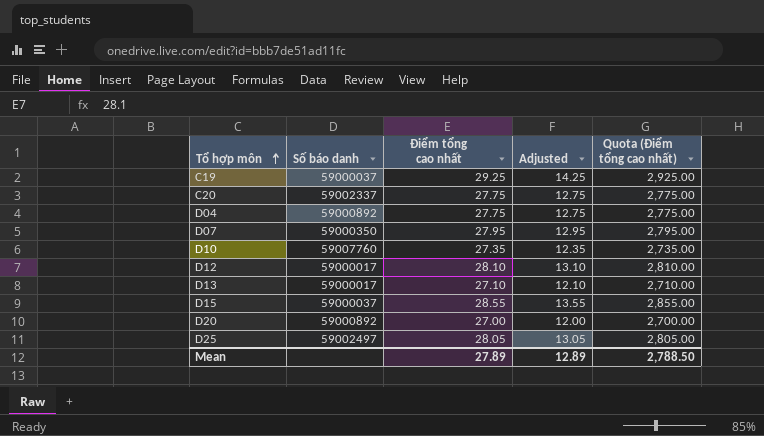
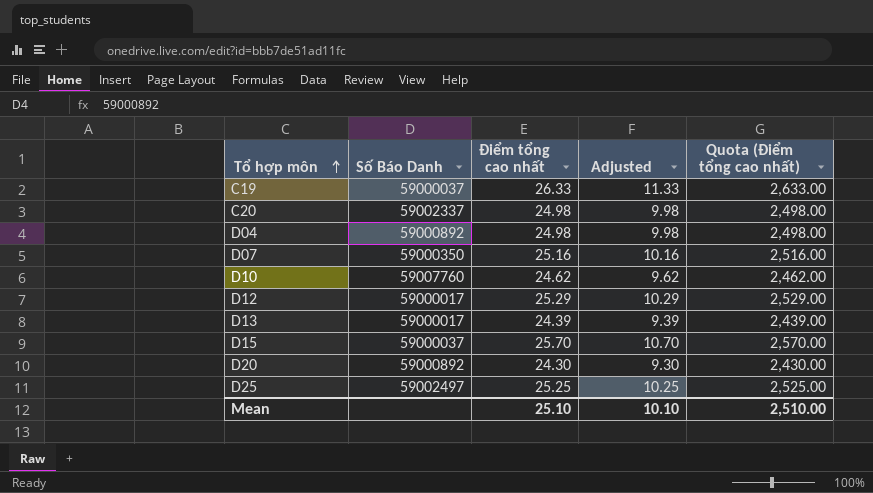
column name: Số báo danh -> Số Báo Danh
C19 | Điểm tổng cao nhất: 29.25 -> 26.33
C19 | Adjusted: 14.25 -> 11.33
C19 | Quota (Điểm tổng cao nhất): 2,925.00 -> 2,633.00
C20 | Điểm tổng cao nhất: 27.75 -> 24.98
C20 | Adjusted: 12.75 -> 9.98
C20 | Quota (Điểm tổng cao nhất): 2,775.00 -> 2,498.00
D04 | Điểm tổng cao nhất: 27.75 -> 24.98
D04 | Adjusted: 12.75 -> 9.98
D04 | Quota (Điểm tổng cao nhất): 2,775.00 -> 2,498.00
D07 | Điểm tổng cao nhất: 27.95 -> 25.16
D07 | Adjusted: 12.95 -> 10.16
D07 | Quota (Điểm tổng cao nhất): 2,795.00 -> 2,516.00
D10 | Điểm tổng cao nhất: 27.35 -> 24.62
D10 | Adjusted: 12.35 -> 9.62
D10 | Quota (Điểm tổng cao nhất): 2,735.00 -> 2,462.00
D12 | Điểm tổng cao nhất: 28.10 -> 25.29
D12 | Adjusted: 13.10 -> 10.29
D12 | Quota (Điểm tổng cao nhất): 2,810.00 -> 2,529.00
D13 | Điểm tổng cao nhất: 27.10 -> 24.39
D13 | Adjusted: 12.10 -> 9.39
D13 | Quota (Điểm tổng cao nhất): 2,710.00 -> 2,439.00
D15 | Điểm tổng cao nhất: 28.55 -> 25.70
D15 | Adjusted: 13.55 -> 10.70
D15 | Quota (Điểm tổng cao nhất): 2,855.00 -> 2,570.00
D20 | Điểm tổng cao nhất: 27.00 -> 24.30
D20 | Adjusted: 12.00 -> 9.30
D20 | Quota (Điểm tổng cao nhất): 2,700.00 -> 2,430.00
D25 | Điểm tổng cao nhất: 28.05 -> 25.25
D25 | Adjusted: 13.05 -> 10.25
D25 | Quota (Điểm tổng cao nhất): 2,805.00 -> 2,525.00
Mean | Điểm tổng cao nhất: 27.89 -> 25.10
Mean | Adjusted: 12.89 -> 10.10
Mean | Quota (Điểm tổng cao nhất): 2,788.50 -> 2,510.00

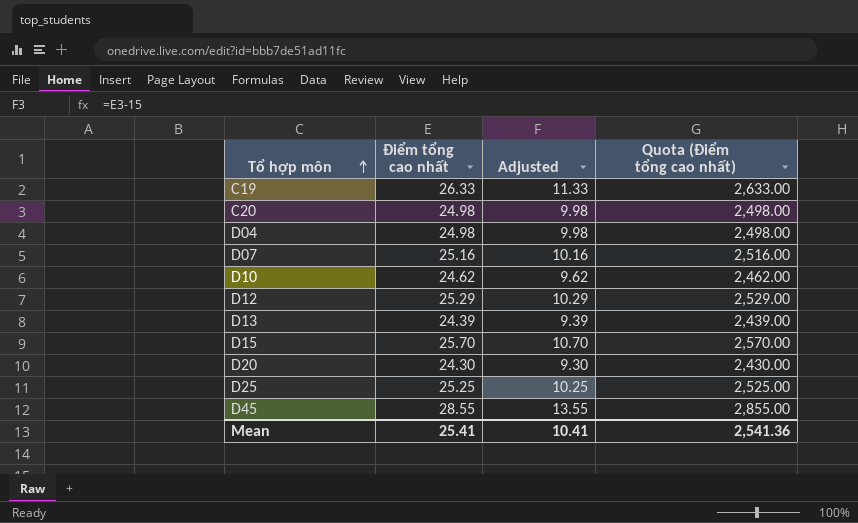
column Số Báo Danh | position: 2 -> none
row D45: none -> 28.55 | 13.55 | 2,855.00
Mean | Điểm tổng cao nhất: 25.10 -> 25.41
Mean | Adjusted: 10.10 -> 10.41
Mean | Quota (Điểm tổng cao nhất): 2,510.00 -> 2,541.36

